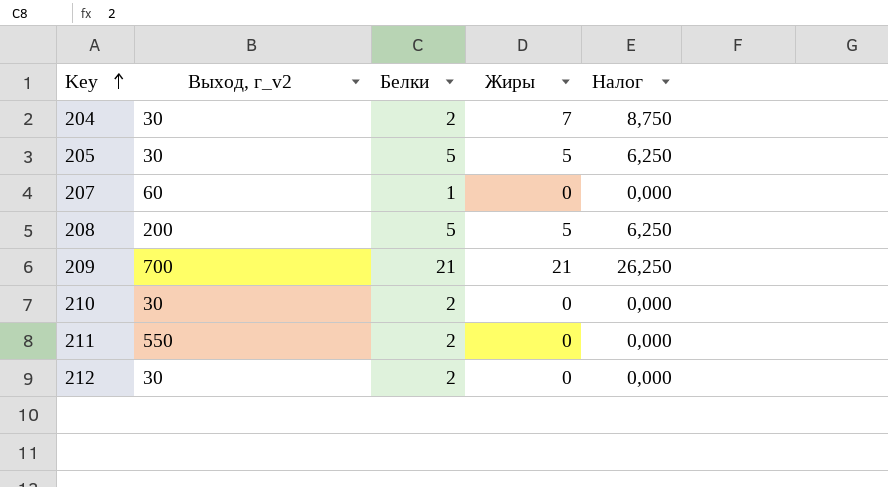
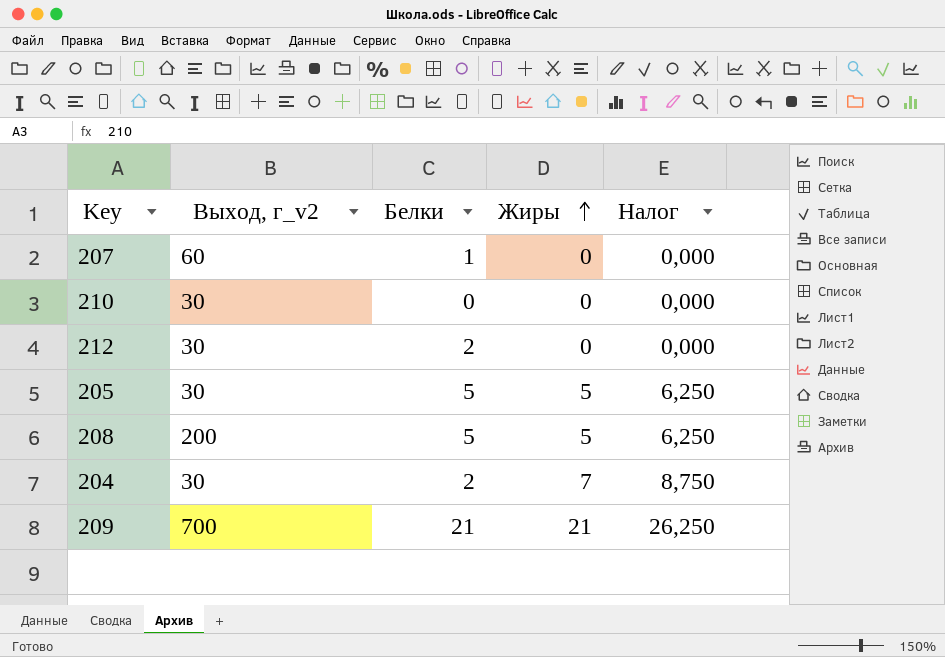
row order: Key ascending -> Жиры ascending
row 211: 550 | 2 | 0 | 0,000 -> none
210 | Белки: 2 -> 0

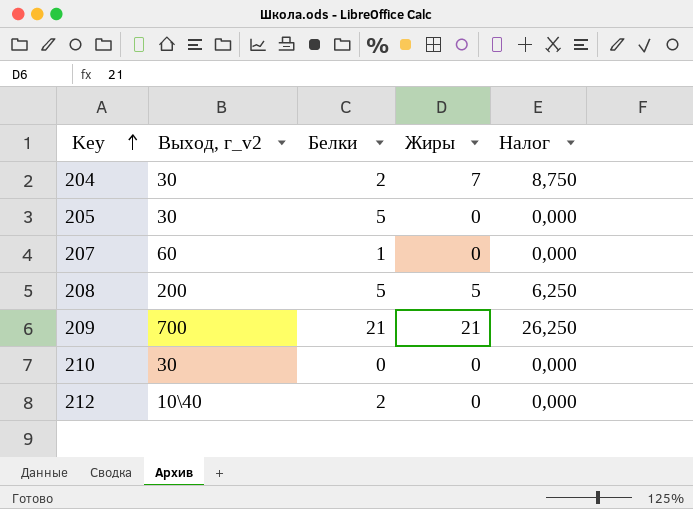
row order: Жиры ascending -> Key ascending
205 | Жиры: 5 -> 0
205 | Налог: 6,250 -> 0,000
212 | Выход, г_v2: 30 -> 10\40

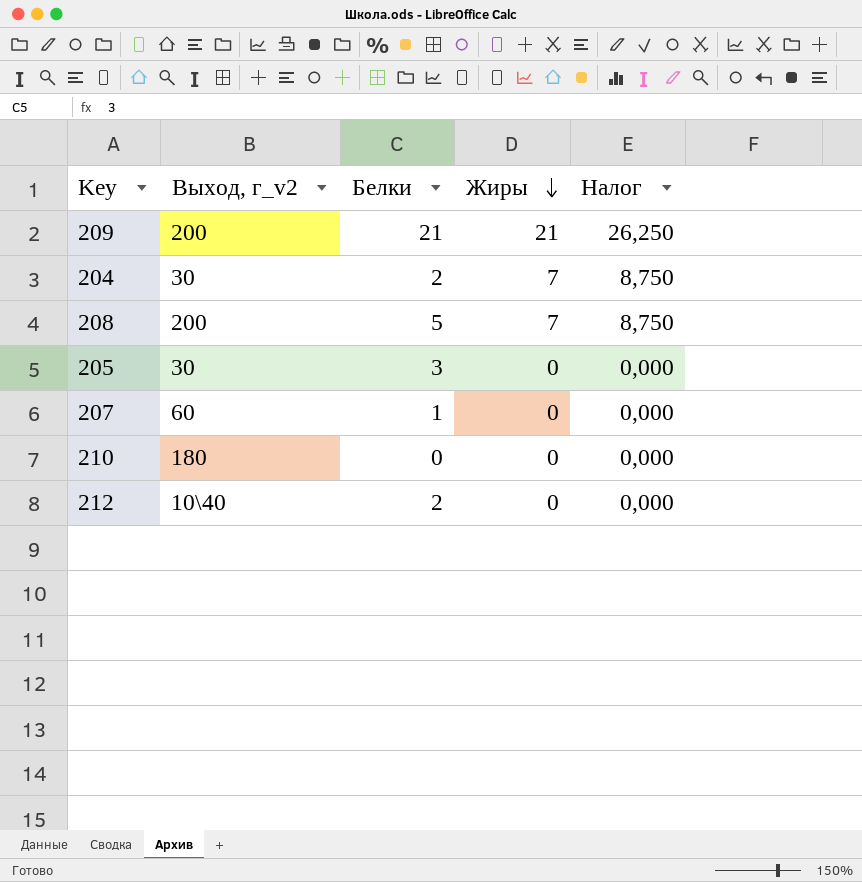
row order: Key ascending -> Жиры descending
209 | Выход, г_v2: 700 -> 200
208 | Жиры: 5 -> 7
208 | Налог: 6,250 -> 8,750
205 | Белки: 5 -> 3
210 | Выход, г_v2: 30 -> 180

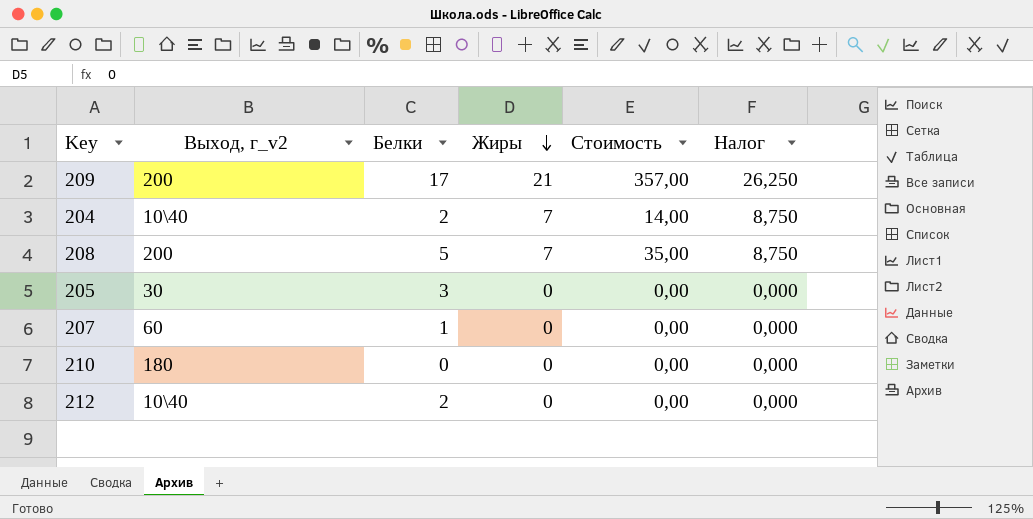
column Стоимость | formula: none -> [Белки] * [Жиры]
209 | Белки: 21 -> 17
204 | Выход, г_v2: 30 -> 10\40

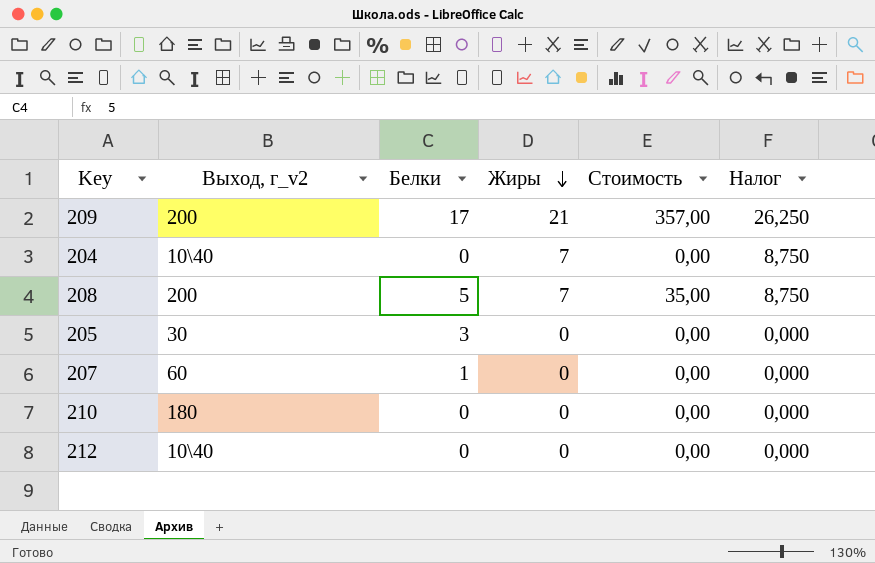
204 | Белки: 2 -> 0
204 | Стоимость: 14,00 -> 0,00
212 | Белки: 2 -> 0

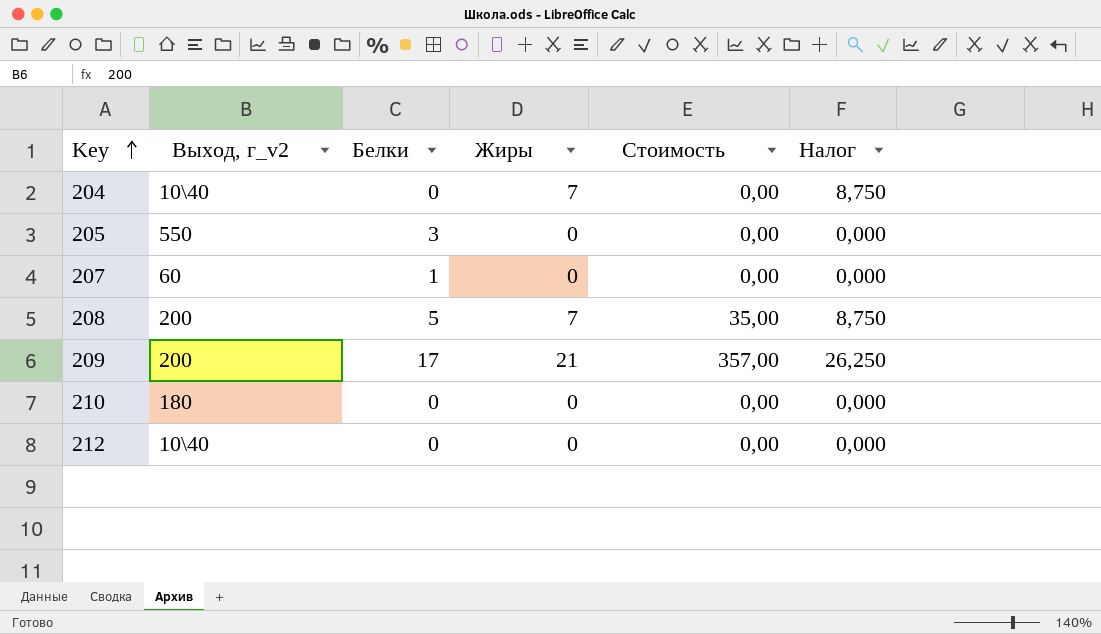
row order: Жиры descending -> Key ascending
205 | Выход, г_v2: 30 -> 550

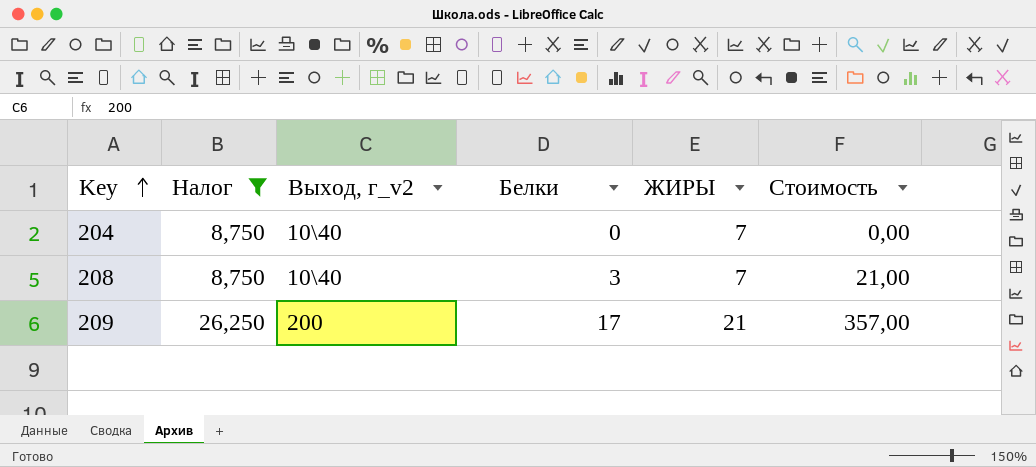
filter: none -> Налог != 0,000
column Налог | position: 6 -> 2
column name: Жиры -> ЖИРЫ
208 | Выход, г_v2: 200 -> 10\40
208 | Белки: 5 -> 3
208 | Стоимость: 35,00 -> 21,00

